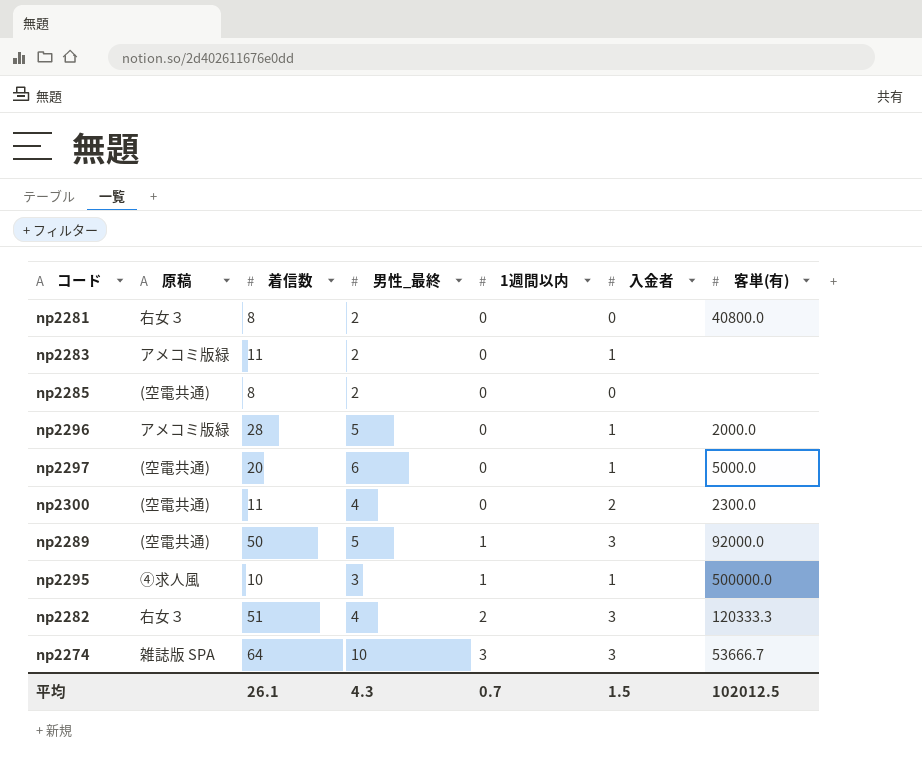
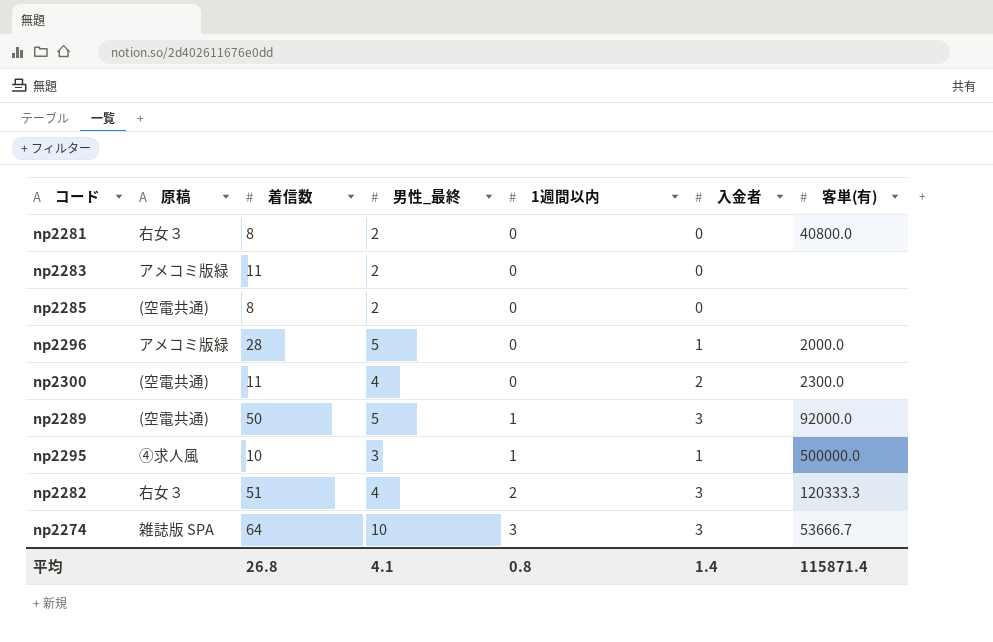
row np2297: (空電共通) | 20 | 6 | 0 | 1 | 5000.0 -> none
np2283 | 入金者: 1 -> 0
平均 | 着信数: 26.1 -> 26.8
平均 | 男性_最終: 4.3 -> 4.1
平均 | 1週間以内: 0.7 -> 0.8
平均 | 入金者: 1.5 -> 1.4
平均 | 客単(有): 102012.5 -> 115871.4

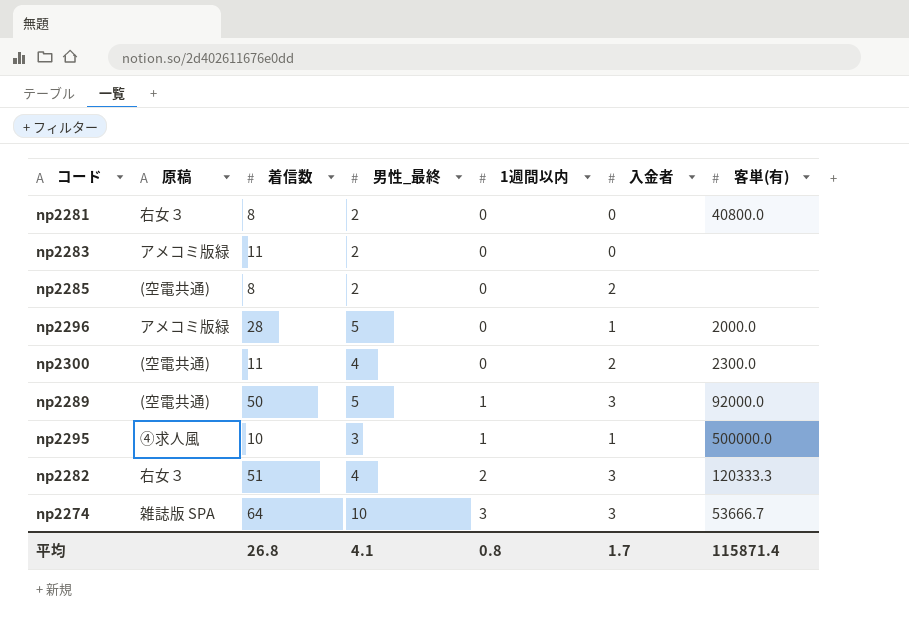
np2285 | 入金者: 0 -> 2
平均 | 入金者: 1.4 -> 1.7

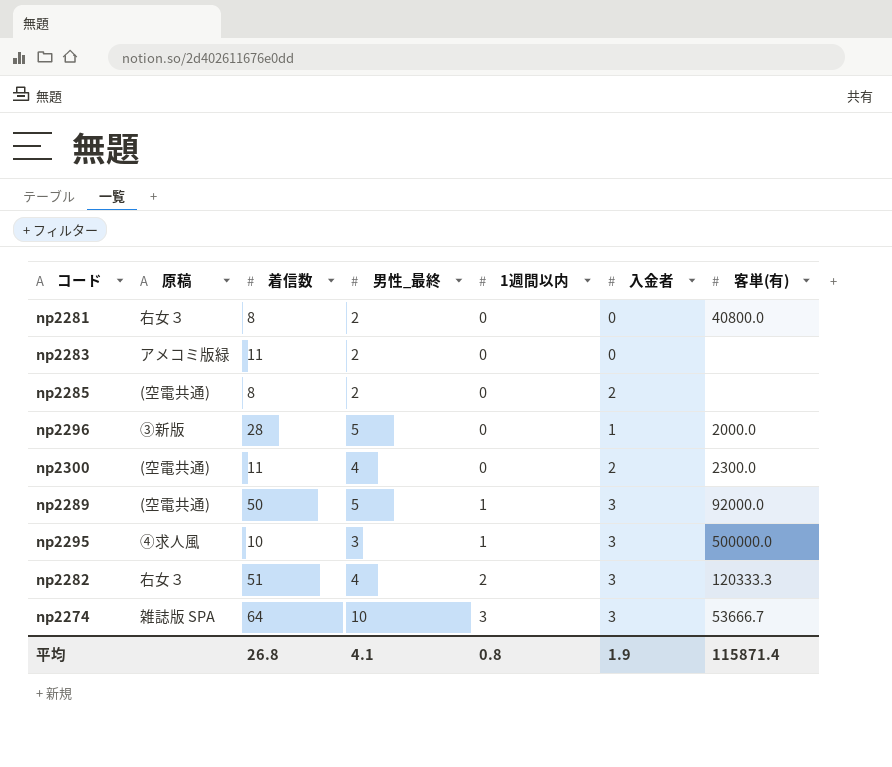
np2296 | 原稿: アメコミ版緑 -> ③新版
np2295 | 入金者: 1 -> 3
平均 | 入金者: 1.7 -> 1.9

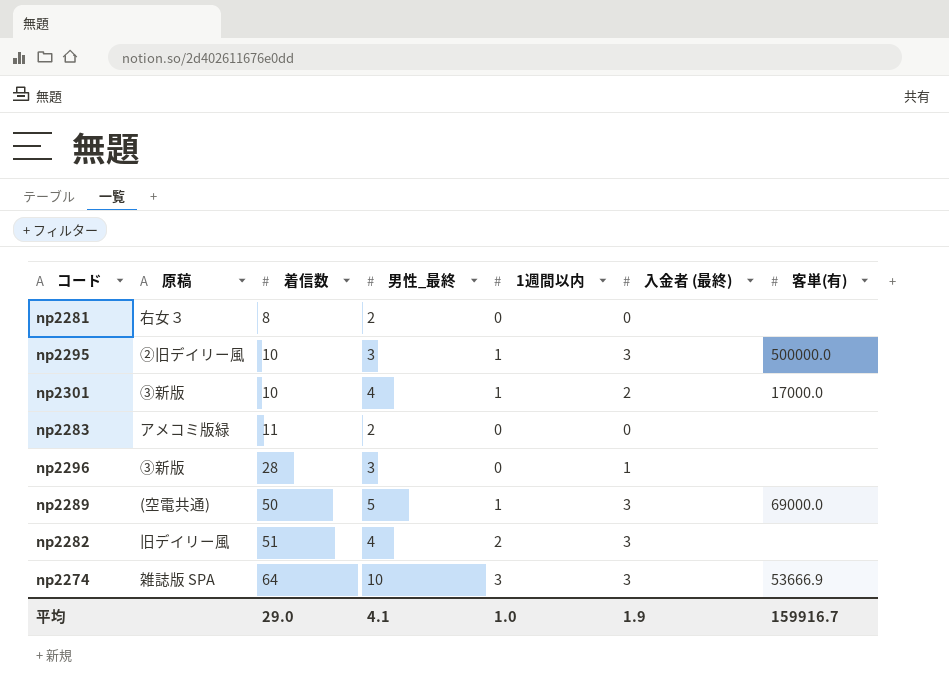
row order: 1週間以内 ascending -> 着信数 ascending
column name: 入金者 -> 入金者 (最終)
row np2285: (空電共通) | 8 | 2 | 0 | 2 | none -> none
row np2300: (空電共通) | 11 | 4 | 0 | 2 | 2300.0 -> none
np2281 | 客単(有): 40800.0 -> none
np2295 | 原稿: ④求人風 -> ②旧デイリー風
row np2301: none -> ③新版 | 10 | 4 | 1 | 2 | 17000.0
np2296 | 男性_最終: 5 -> 3
np2296 | 客単(有): 2000.0 -> none
np2289 | 客単(有): 92000.0 -> 69000.0
np2282 | 原稿: 右女３ -> 旧デイリー風
np2282 | 客単(有): 120333.3 -> none
np2274 | 客単(有): 53666.7 -> 53666.9
平均 | 着信数: 26.8 -> 29.0
平均 | 1週間以内: 0.8 -> 1.0
平均 | 客単(有): 115871.4 -> 159916.7

